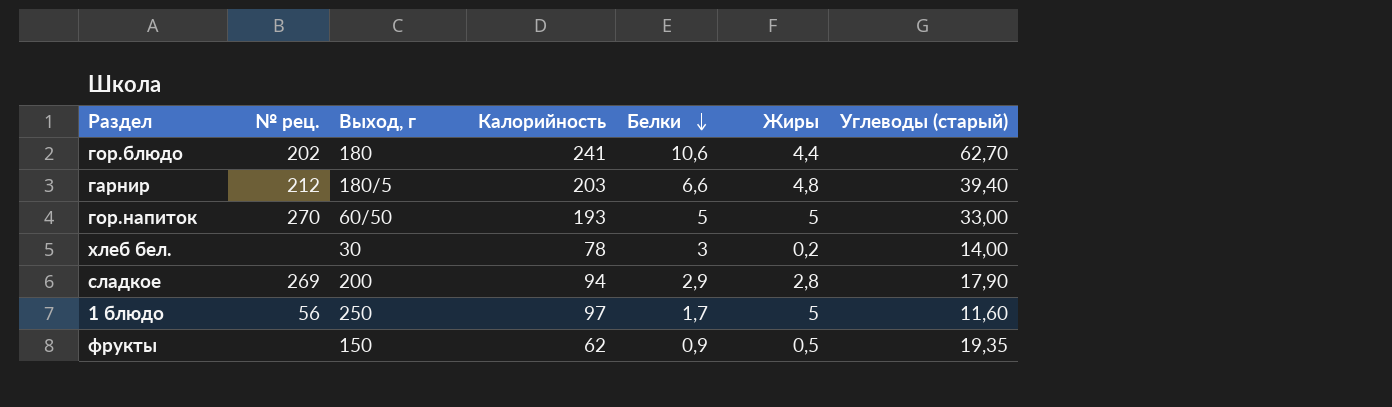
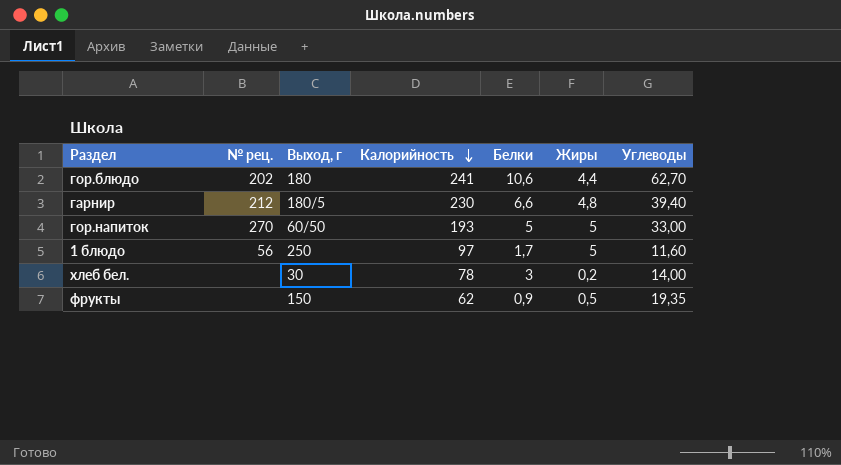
row order: Белки descending -> Калорийность descending
column name: Углеводы (старый) -> Углеводы
row сладкое: 269 | 200 | 94 | 2,9 | 2,8 | 17,90 -> none
гарнир | Калорийность: 203 -> 230

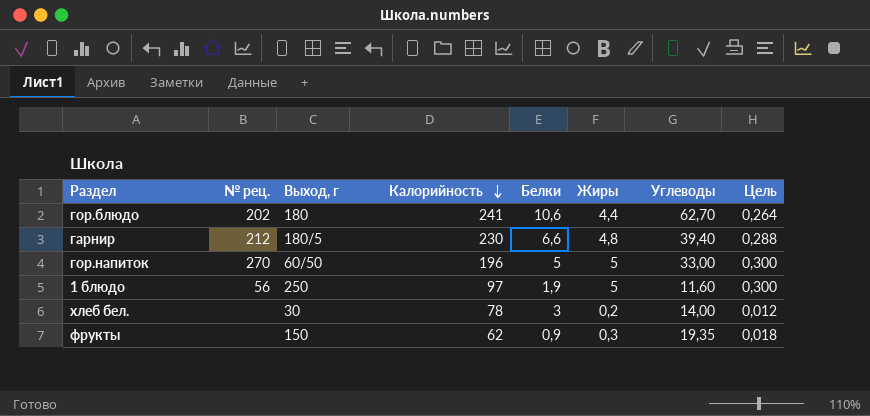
column Цель | formula: none -> [Жиры] * 0,06
гор.напиток | Калорийность: 193 -> 196
1 блюдо | Белки: 1,7 -> 1,9
фрукты | Жиры: 0,5 -> 0,3

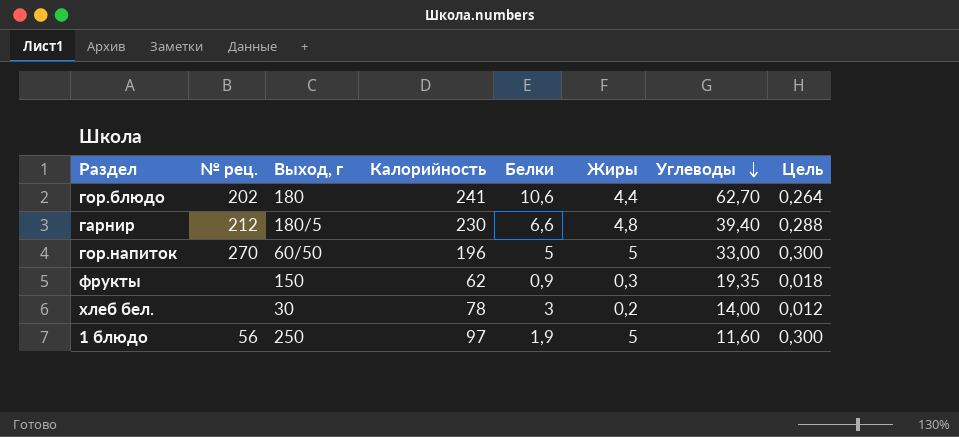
row order: Калорийность descending -> Углеводы descending

